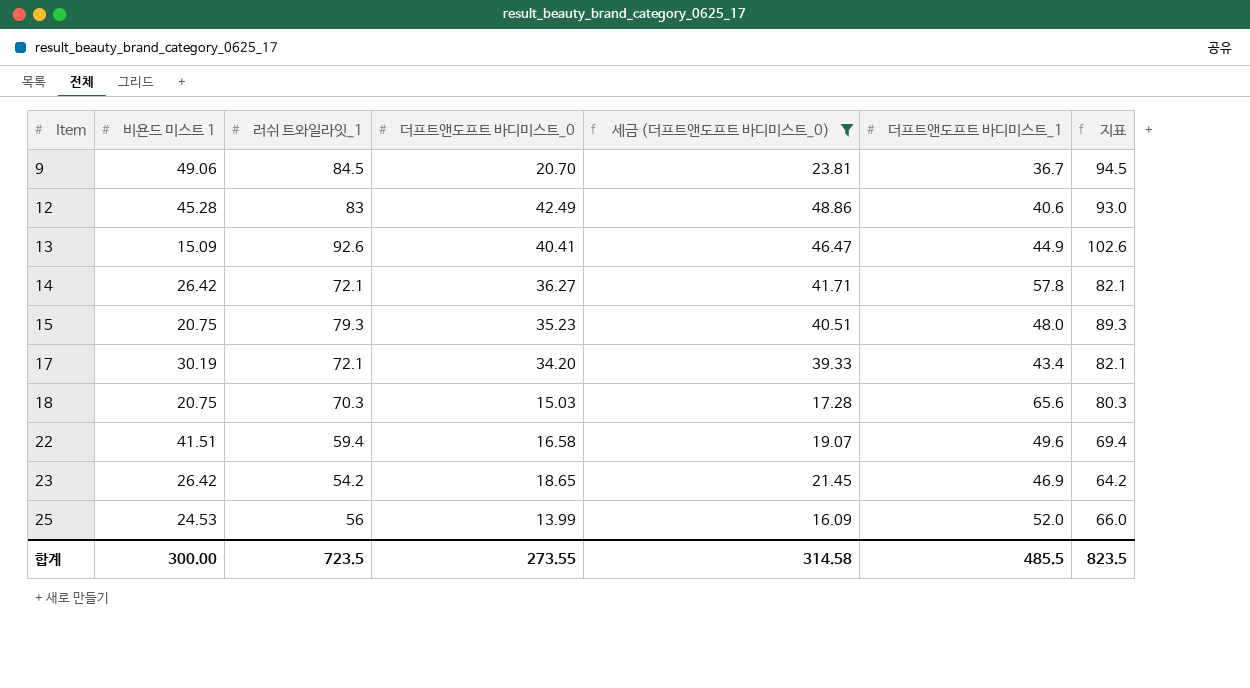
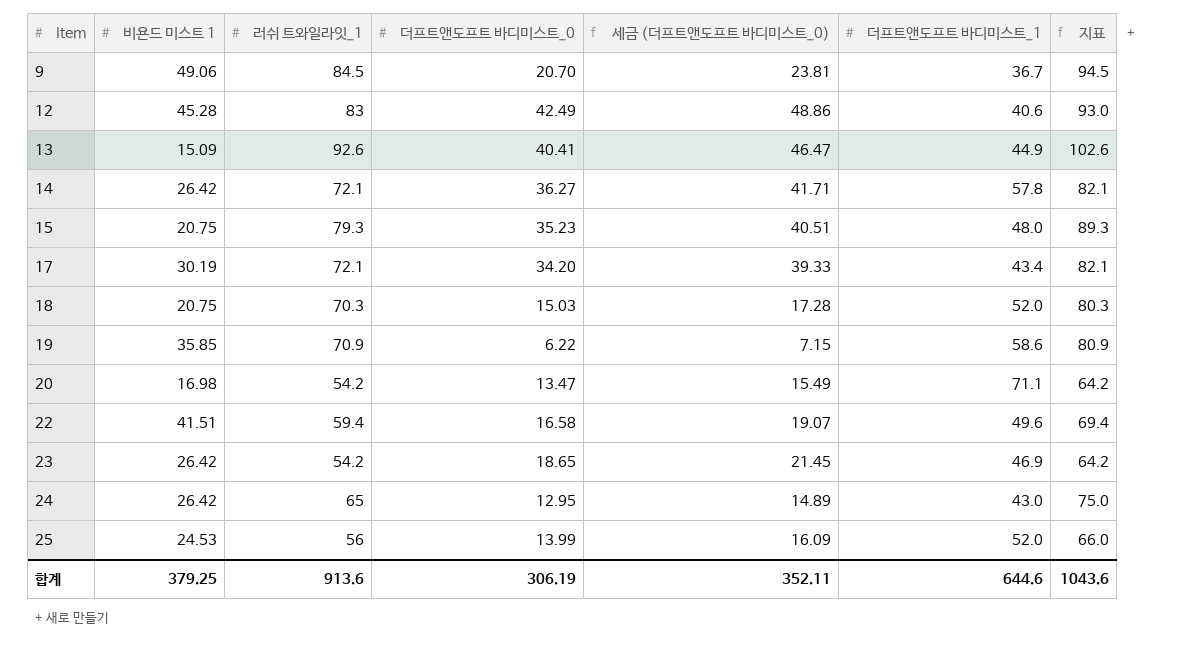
filter: 세금 (더프트앤도프트 바디미스트_0) >= 16.09 -> none
18 | 더프트앤도프트 바디미스트_1: 65.6 -> 52.0
합계 | 비욘드 미스트 1: 300.00 -> 379.25
합계 | 러쉬 트와일라잇_1: 723.5 -> 913.6
합계 | 더프트앤도프트 바디미스트_0: 273.55 -> 306.19
합계 | 세금 (더프트앤도프트 바디미스트_0): 314.58 -> 352.11
합계 | 더프트앤도프트 바디미스트_1: 485.5 -> 644.6
합계 | 지표: 823.5 -> 1043.6

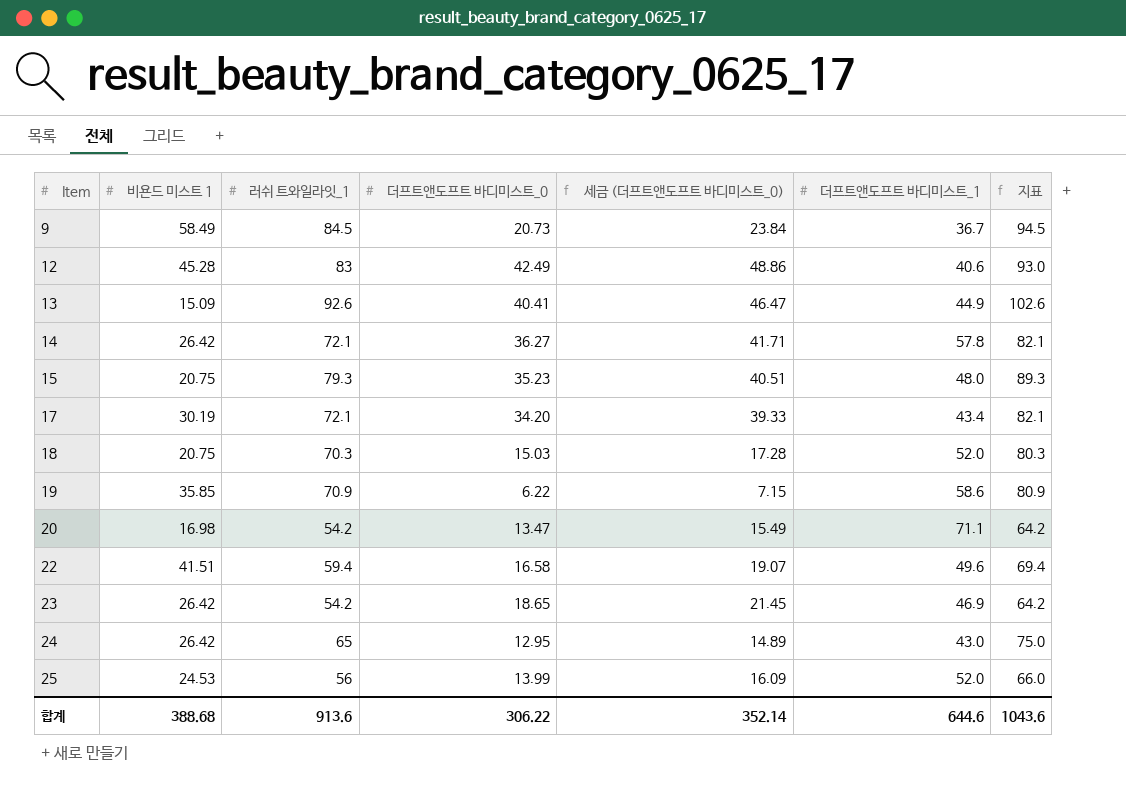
9 | 비욘드 미스트 1: 49.06 -> 58.49
9 | 더프트앤도프트 바디미스트_0: 20.70 -> 20.73
9 | 세금 (더프트앤도프트 바디미스트_0): 23.81 -> 23.84
합계 | 비욘드 미스트 1: 379.25 -> 388.68
합계 | 더프트앤도프트 바디미스트_0: 306.19 -> 306.22
합계 | 세금 (더프트앤도프트 바디미스트_0): 352.11 -> 352.14

